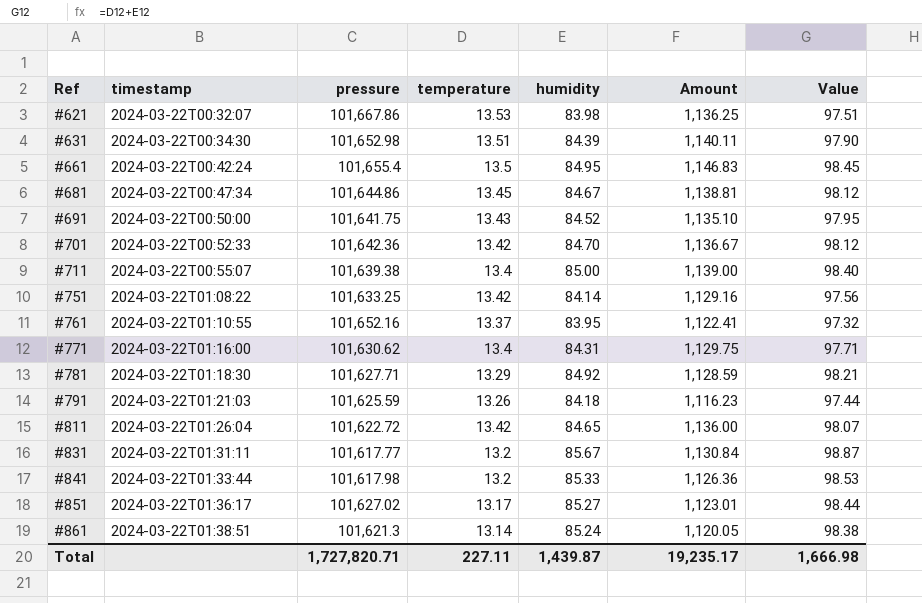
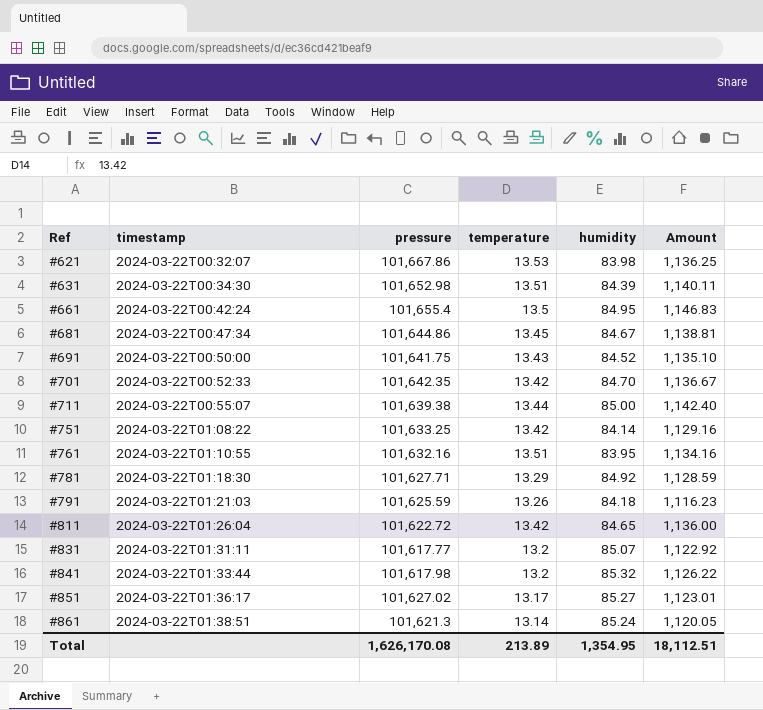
column Value | formula: [temperature] + [humidity] -> none
row #771: 2024-03-22T01:16:00 | 101,630.62 | 13.4 | 84.31 | 1,129.75 | 97.71 -> none
#701 | pressure: 101,642.36 -> 101,642.35
#711 | temperature: 13.4 -> 13.44
#711 | Amount: 1,139.00 -> 1,142.40
#761 | pressure: 101,652.16 -> 101,632.16
#761 | temperature: 13.37 -> 13.51
#761 | Amount: 1,122.41 -> 1,134.16
#831 | humidity: 85.67 -> 85.07
#831 | Amount: 1,130.84 -> 1,122.92
#841 | humidity: 85.33 -> 85.32
#841 | Amount: 1,126.36 -> 1,126.22
Total | pressure: 1,727,820.71 -> 1,626,170.08
Total | temperature: 227.11 -> 213.89
Total | humidity: 1,439.87 -> 1,354.95
Total | Amount: 19,235.17 -> 18,112.51

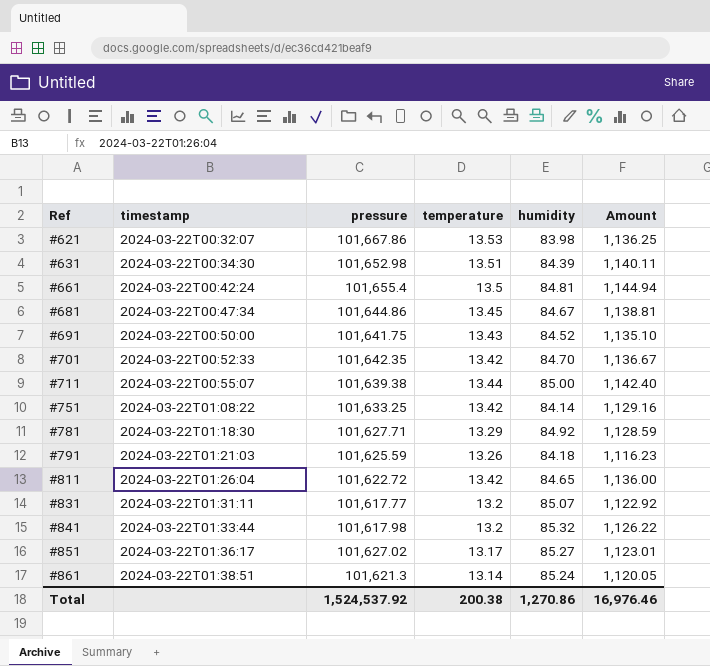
row #761: 2024-03-22T01:10:55 | 101,632.16 | 13.51 | 83.95 | 1,134.16 -> none
#661 | humidity: 84.95 -> 84.81
#661 | Amount: 1,146.83 -> 1,144.94
Total | pressure: 1,626,170.08 -> 1,524,537.92
Total | temperature: 213.89 -> 200.38
Total | humidity: 1,354.95 -> 1,270.86
Total | Amount: 18,112.51 -> 16,976.46

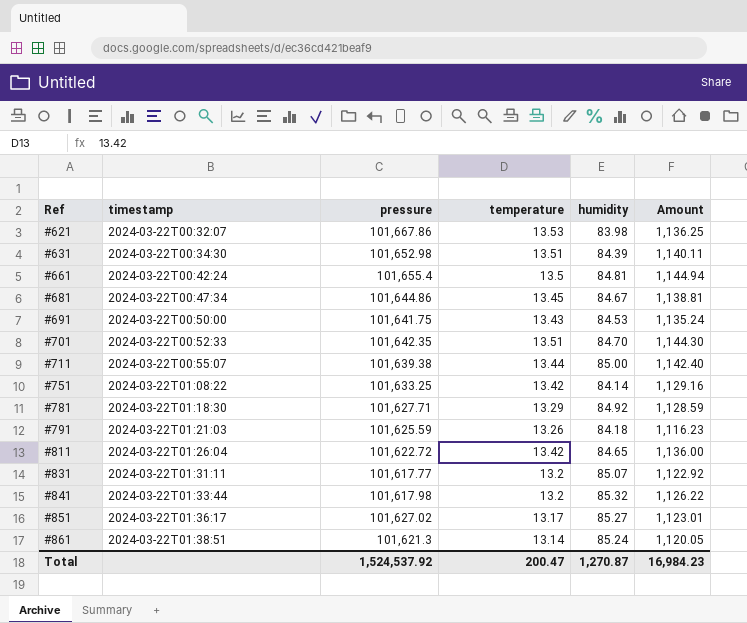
#691 | humidity: 84.52 -> 84.53
#691 | Amount: 1,135.10 -> 1,135.24
#701 | temperature: 13.42 -> 13.51
#701 | Amount: 1,136.67 -> 1,144.30
Total | temperature: 200.38 -> 200.47
Total | humidity: 1,270.86 -> 1,270.87
Total | Amount: 16,976.46 -> 16,984.23

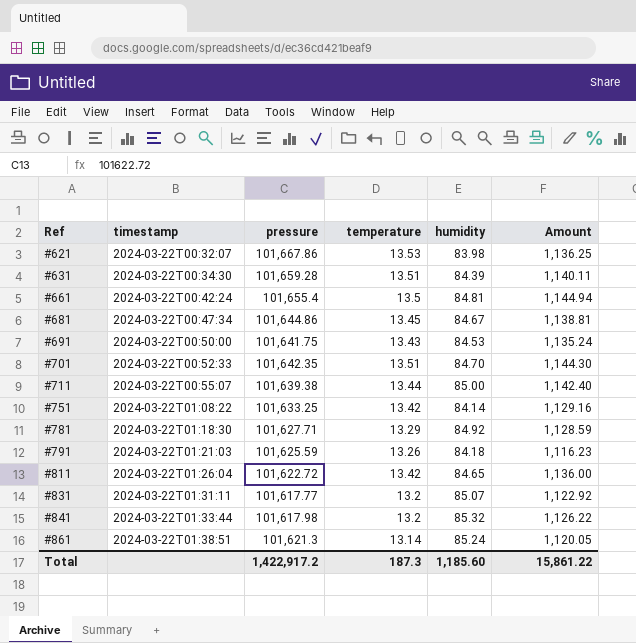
row #851: 2024-03-22T01:36:17 | 101,627.02 | 13.17 | 85.27 | 1,123.01 -> none
#631 | pressure: 101,652.98 -> 101,659.28
Total | pressure: 1,524,537.92 -> 1,422,917.2
Total | temperature: 200.47 -> 187.3
Total | humidity: 1,270.87 -> 1,185.60
Total | Amount: 16,984.23 -> 15,861.22

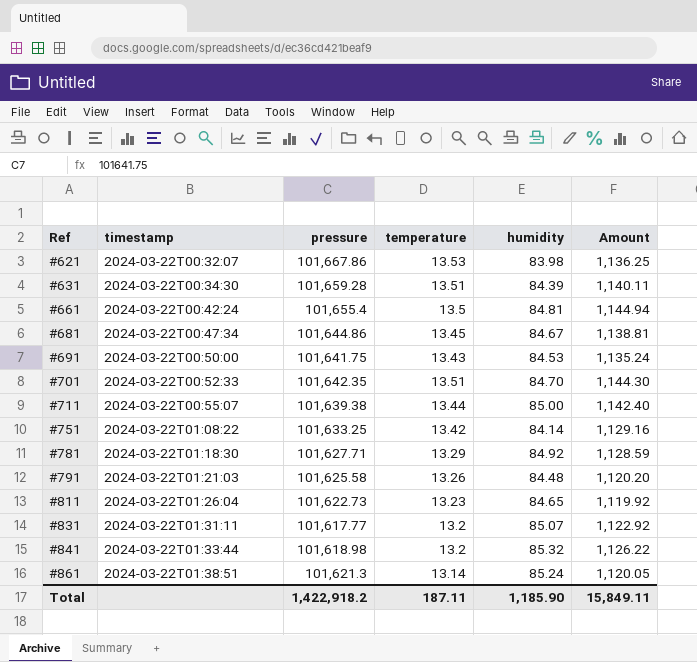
#791 | pressure: 101,625.59 -> 101,625.58
#791 | humidity: 84.18 -> 84.48
#791 | Amount: 1,116.23 -> 1,120.20
#811 | pressure: 101,622.72 -> 101,622.73
#811 | temperature: 13.42 -> 13.23
#811 | Amount: 1,136.00 -> 1,119.92
#841 | pressure: 101,617.98 -> 101,618.98
Total | pressure: 1,422,917.2 -> 1,422,918.2
Total | temperature: 187.3 -> 187.11
Total | humidity: 1,185.60 -> 1,185.90
Total | Amount: 15,861.22 -> 15,849.11

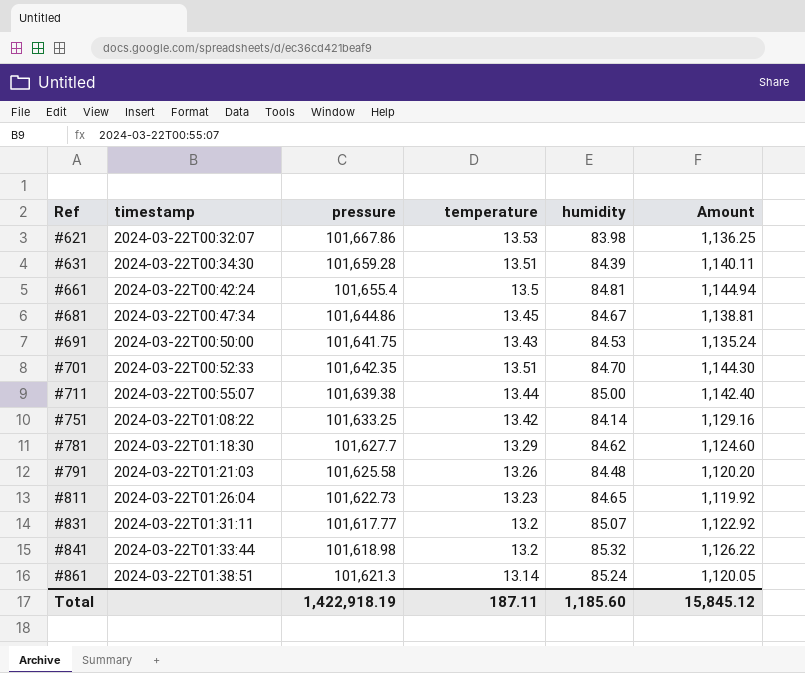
#781 | pressure: 101,627.71 -> 101,627.7
#781 | humidity: 84.92 -> 84.62
#781 | Amount: 1,128.59 -> 1,124.60
Total | pressure: 1,422,918.2 -> 1,422,918.19
Total | humidity: 1,185.90 -> 1,185.60
Total | Amount: 15,849.11 -> 15,845.12

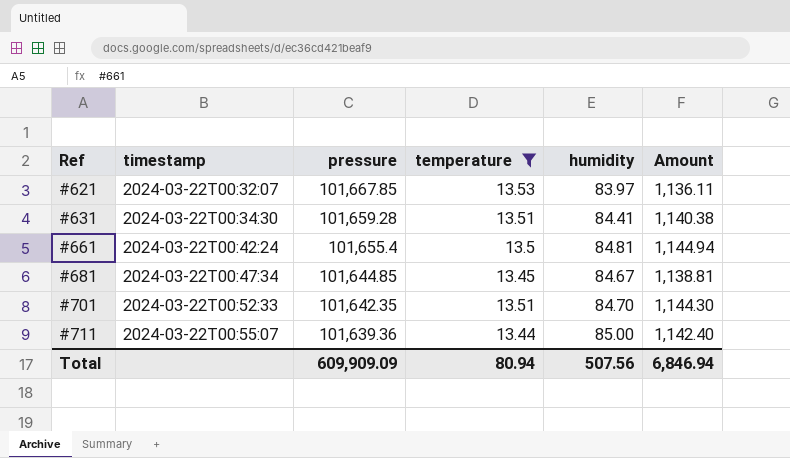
filter: none -> temperature >= 13.44
#621 | pressure: 101,667.86 -> 101,667.85
#621 | humidity: 83.98 -> 83.97
#621 | Amount: 1,136.25 -> 1,136.11
#631 | humidity: 84.39 -> 84.41
#631 | Amount: 1,140.11 -> 1,140.38
#681 | pressure: 101,644.86 -> 101,644.85
#711 | pressure: 101,639.38 -> 101,639.36
Total | pressure: 1,422,918.19 -> 609,909.09
Total | temperature: 187.11 -> 80.94
Total | humidity: 1,185.60 -> 507.56
Total | Amount: 15,845.12 -> 6,846.94

